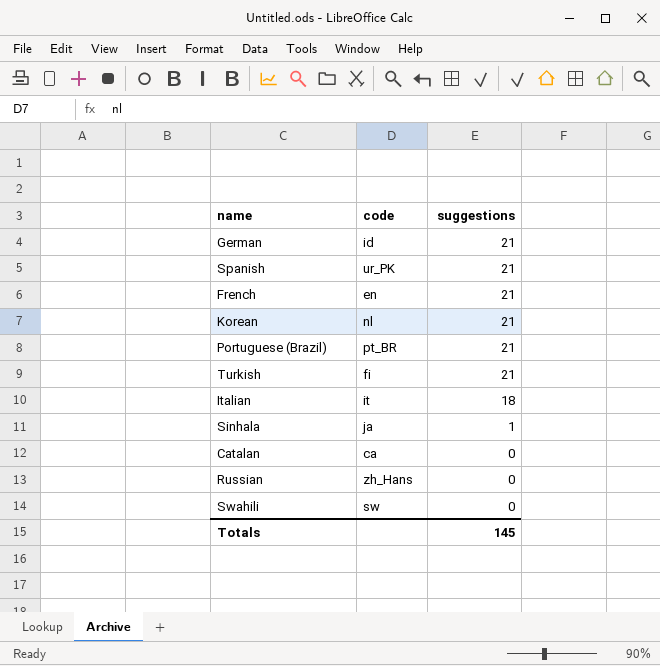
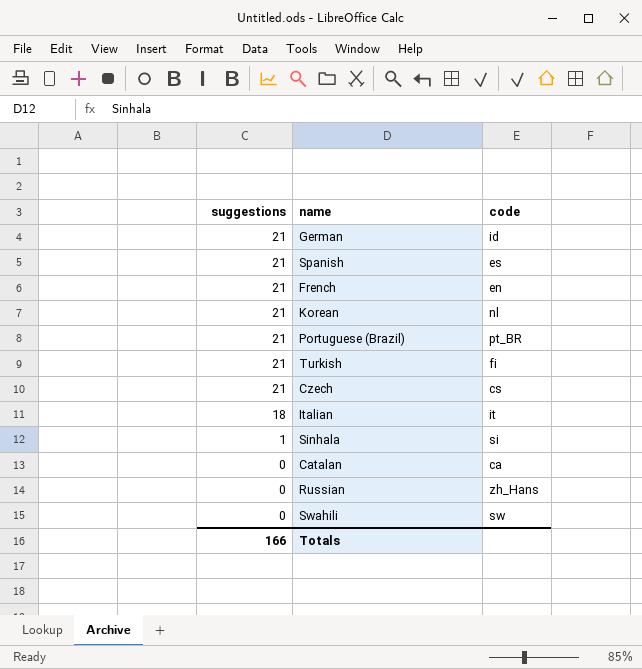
column suggestions | position: 3 -> 1
Spanish | code: ur_PK -> es
row Czech: none -> 21 | cs
Sinhala | code: ja -> si
Totals | suggestions: 145 -> 166

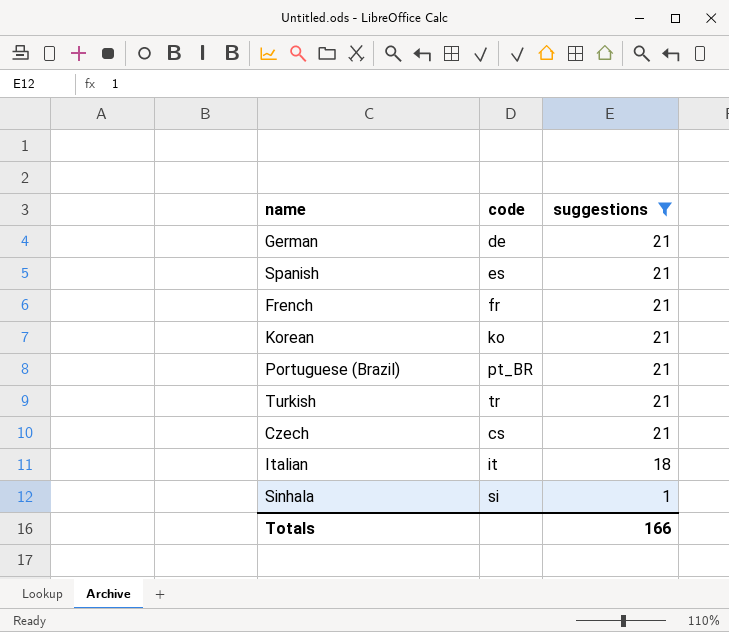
filter: none -> suggestions != 0
column suggestions | position: 1 -> 3
German | code: id -> de
French | code: en -> fr
Korean | code: nl -> ko
Turkish | code: fi -> tr

